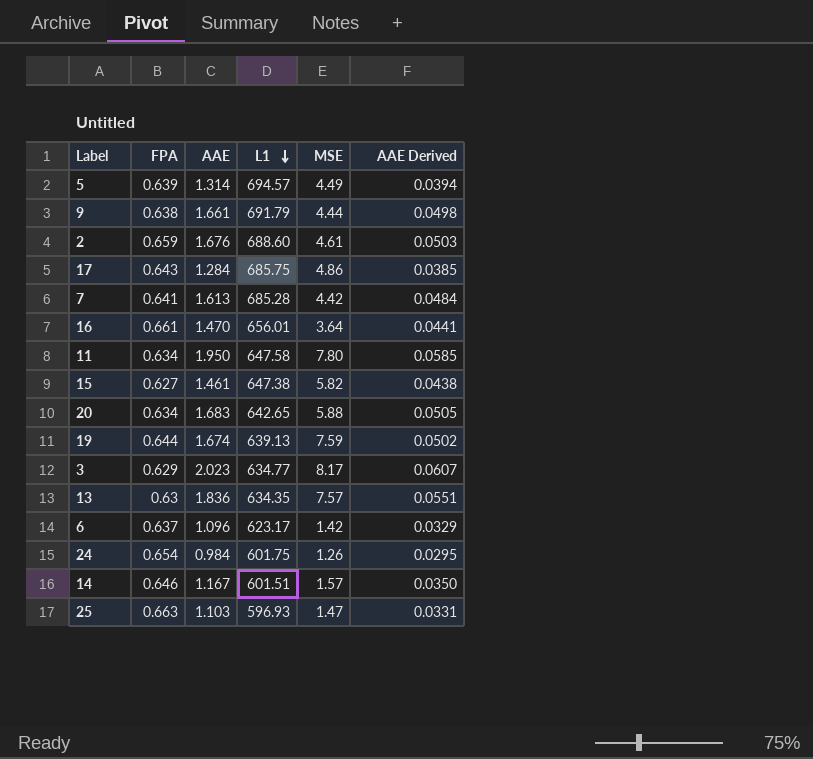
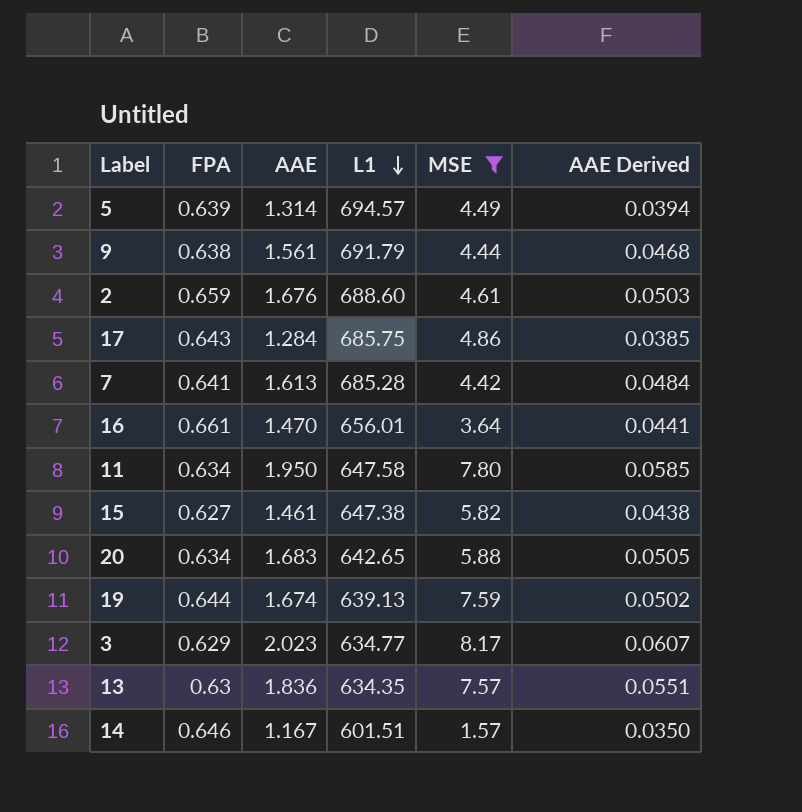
filter: none -> MSE >= 1.57
9 | AAE: 1.661 -> 1.561
9 | AAE Derived: 0.0498 -> 0.0468

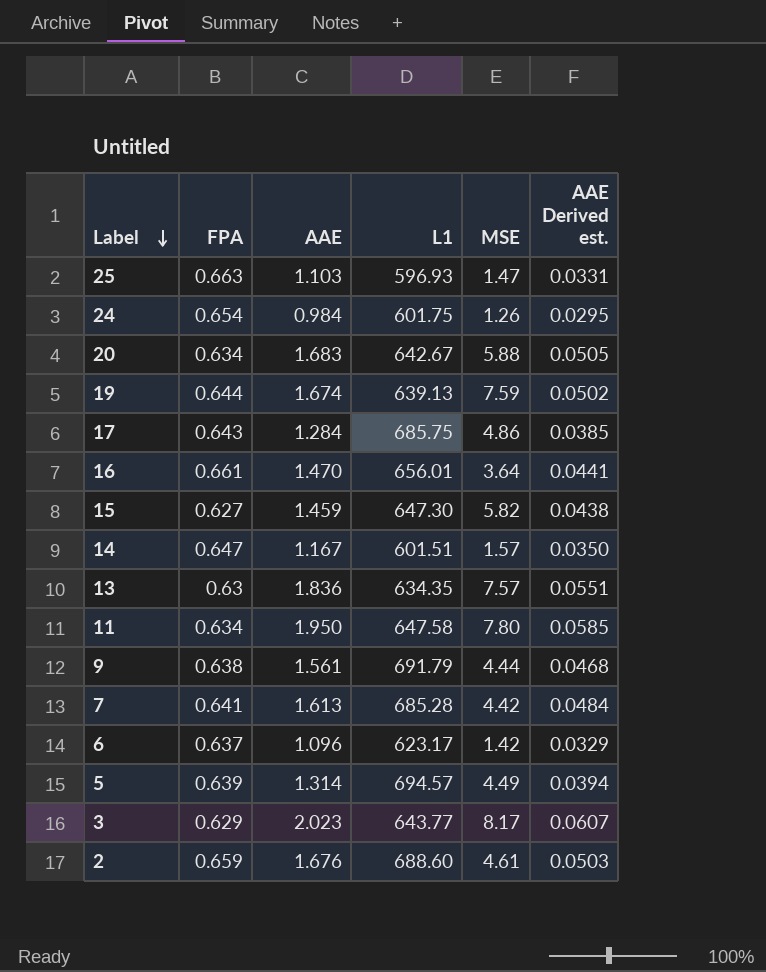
filter: MSE >= 1.57 -> none
row order: L1 descending -> Label descending
column name: AAE Derived -> AAE Derived est.
20 | L1: 642.65 -> 642.67
15 | AAE: 1.461 -> 1.459
15 | L1: 647.38 -> 647.30
14 | FPA: 0.646 -> 0.647
3 | L1: 634.77 -> 643.77

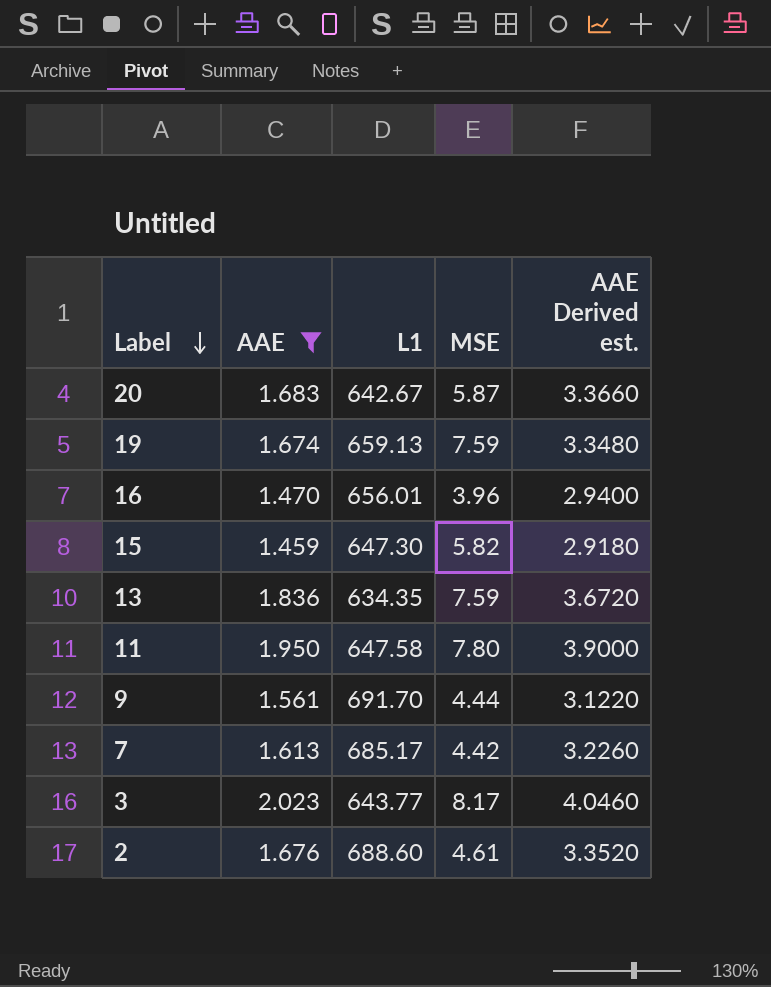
filter: none -> AAE >= 1.459
column FPA | position: 2 -> none
column AAE Derived est. | formula: [AAE] * 0.03 -> [AAE] * 2
20 | MSE: 5.88 -> 5.87
19 | L1: 639.13 -> 659.13
16 | MSE: 3.64 -> 3.96
13 | MSE: 7.57 -> 7.59
9 | L1: 691.79 -> 691.70
7 | L1: 685.28 -> 685.17

